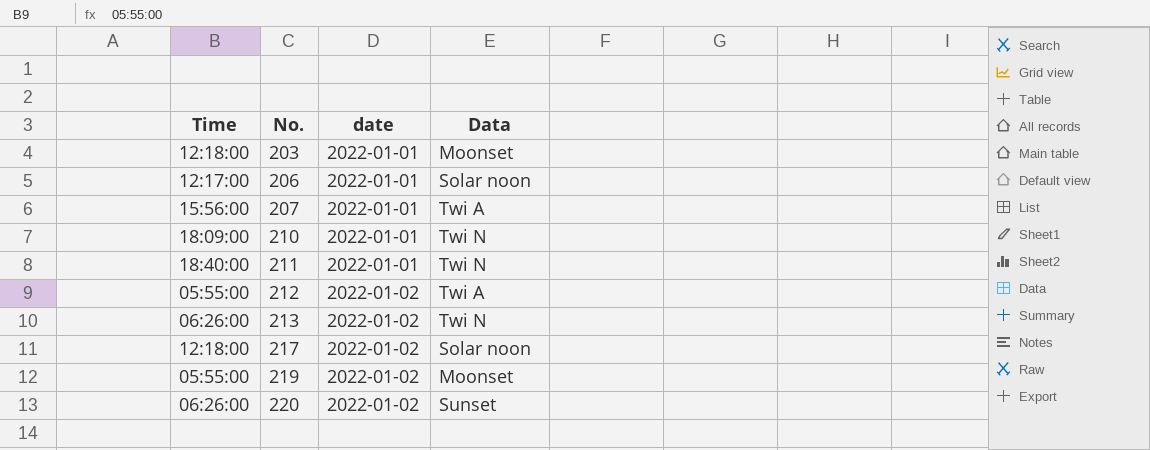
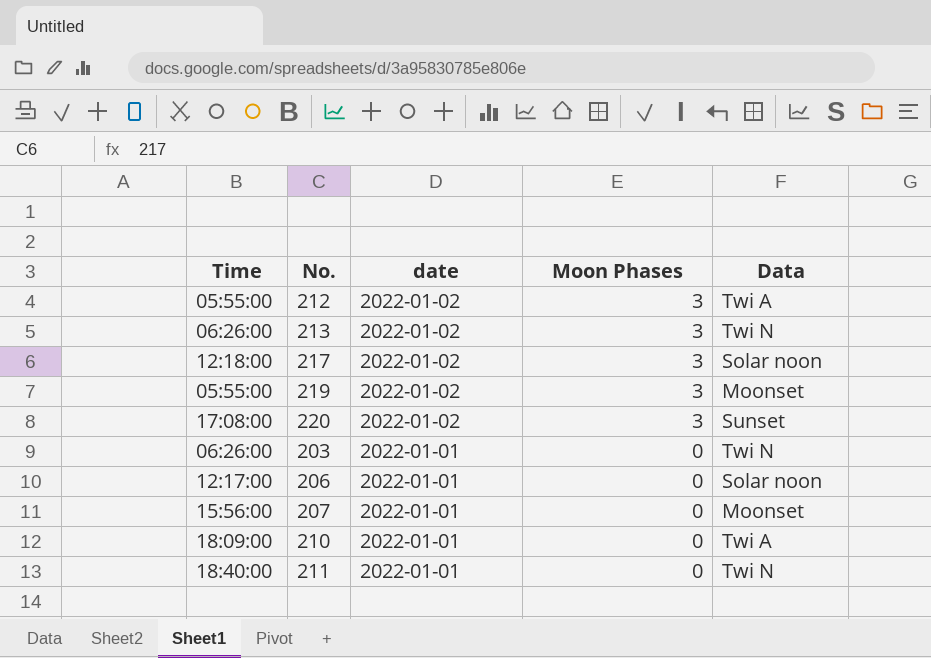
row order: No. ascending -> date descending
column Moon Phases | position: none -> 4
220 | Time: 06:26:00 -> 17:08:00
203 | Time: 12:18:00 -> 06:26:00
203 | Data: Moonset -> Twi N
207 | Data: Twi A -> Moonset
210 | Data: Twi N -> Twi A

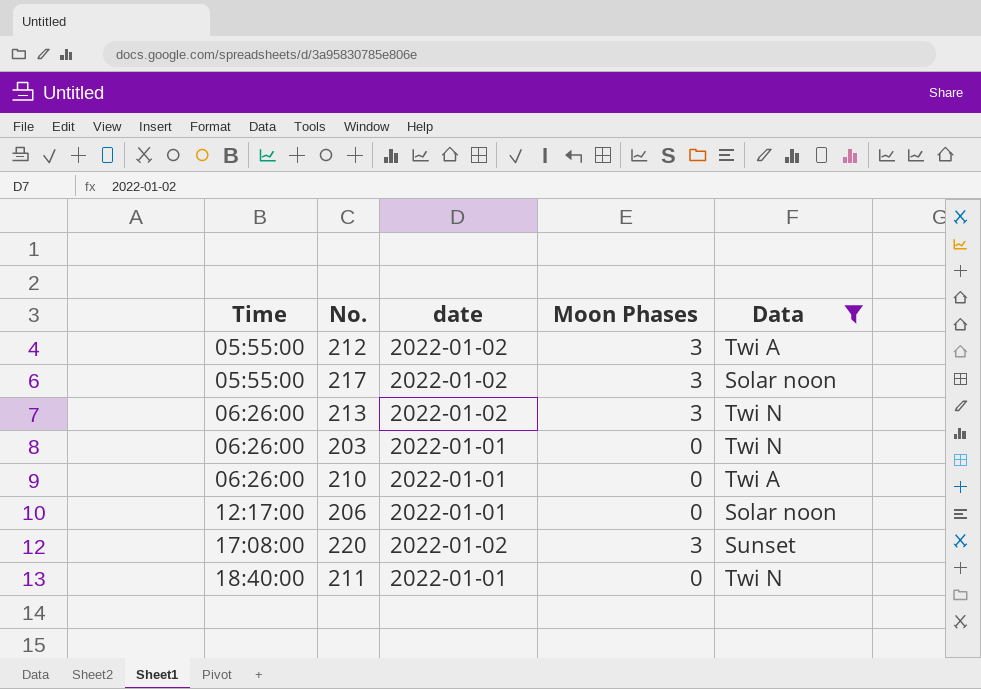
filter: none -> Data != Moonset
row order: date descending -> Time ascending
217 | Time: 12:18:00 -> 05:55:00
210 | Time: 18:09:00 -> 06:26:00

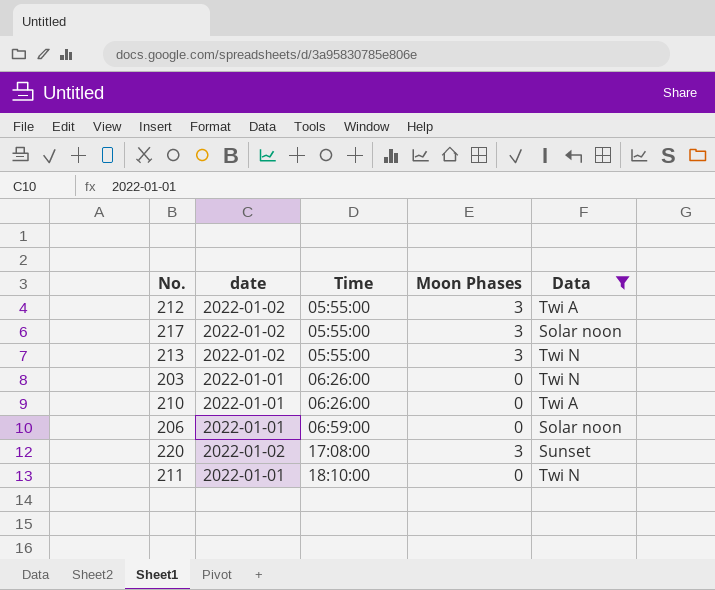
column Time | position: 1 -> 3
213 | Time: 06:26:00 -> 05:55:00
206 | Time: 12:17:00 -> 06:59:00
211 | Time: 18:40:00 -> 18:10:00

